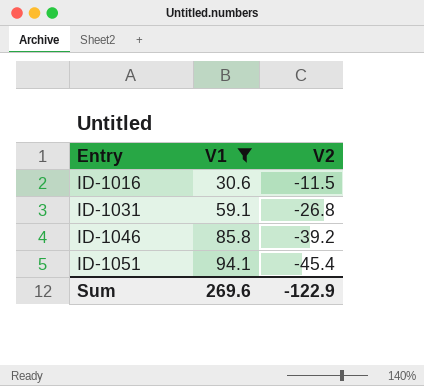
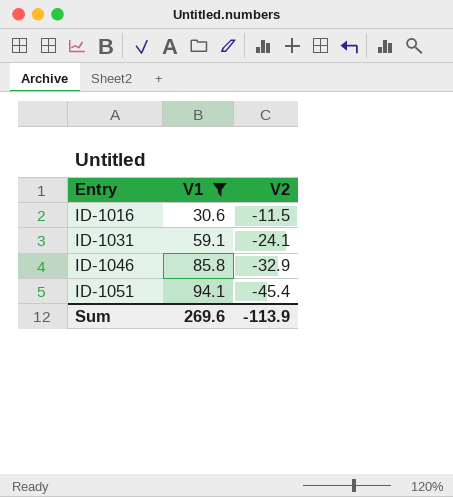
ID-1031 | V2: -26.8 -> -24.1
ID-1046 | V2: -39.2 -> -32.9
Sum | V2: -122.9 -> -113.9

